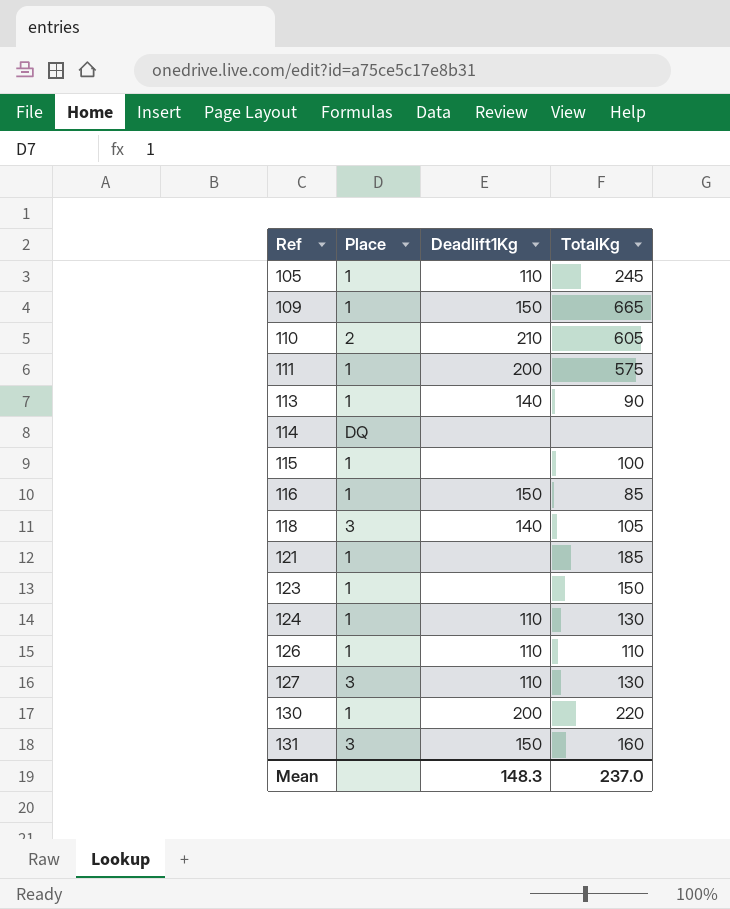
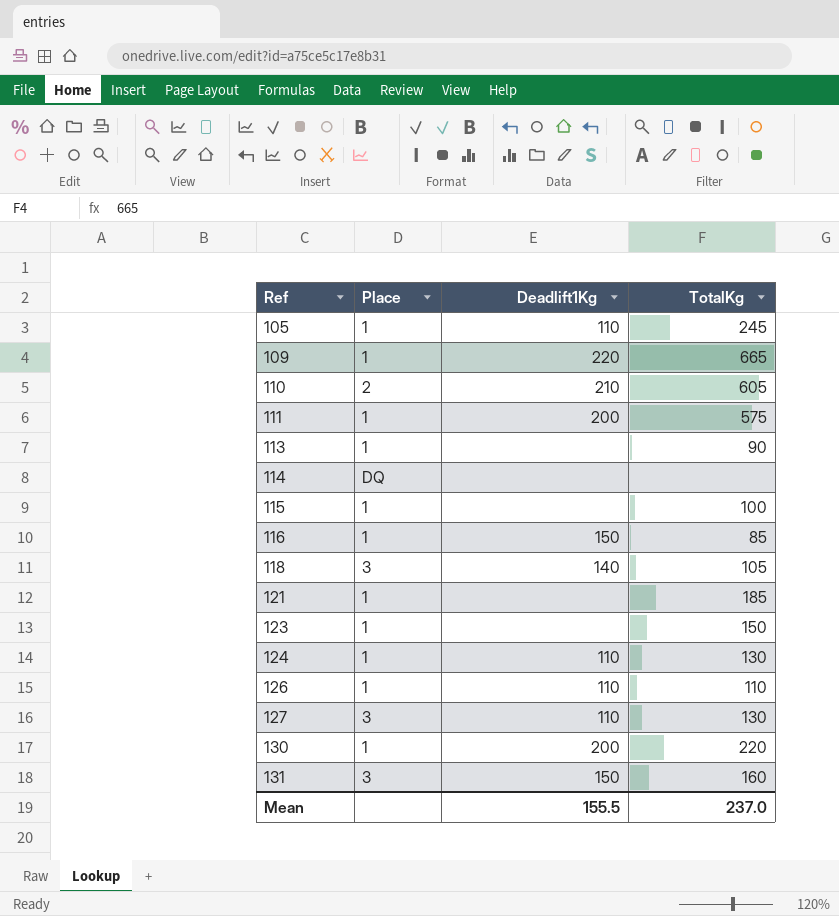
109 | Deadlift1Kg: 150 -> 220
113 | Deadlift1Kg: 140 -> none
Mean | Deadlift1Kg: 148.3 -> 155.5

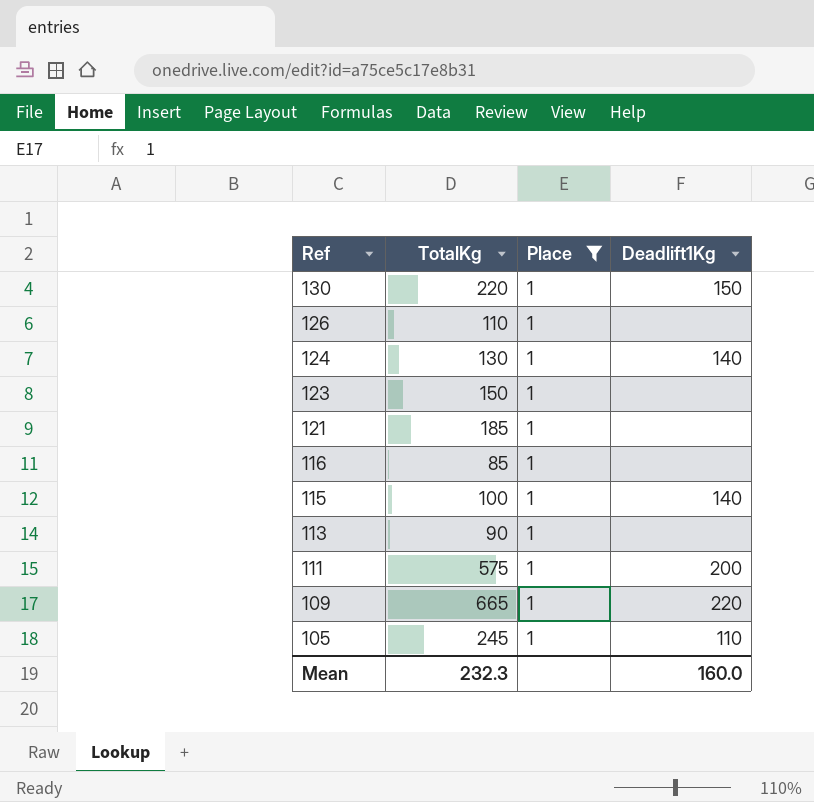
filter: none -> Place = 1
row order: Ref ascending -> Ref descending
column TotalKg | position: 4 -> 2
130 | Deadlift1Kg: 200 -> 150
126 | Deadlift1Kg: 110 -> none
124 | Deadlift1Kg: 110 -> 140
116 | Deadlift1Kg: 150 -> none
115 | Deadlift1Kg: none -> 140
Mean | TotalKg: 237.0 -> 232.3
Mean | Deadlift1Kg: 155.5 -> 160.0

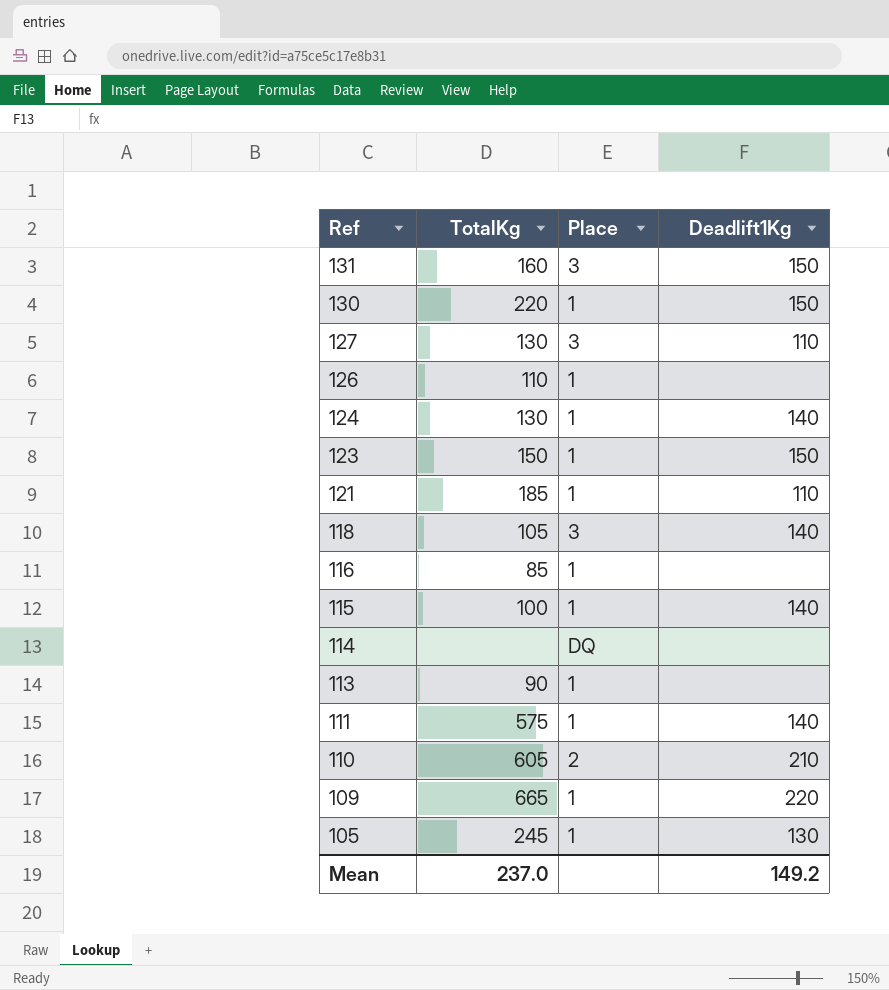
filter: Place = 1 -> none
123 | Deadlift1Kg: none -> 150
121 | Deadlift1Kg: none -> 110
111 | Deadlift1Kg: 200 -> 140
105 | Deadlift1Kg: 110 -> 130
Mean | TotalKg: 232.3 -> 237.0
Mean | Deadlift1Kg: 160.0 -> 149.2

